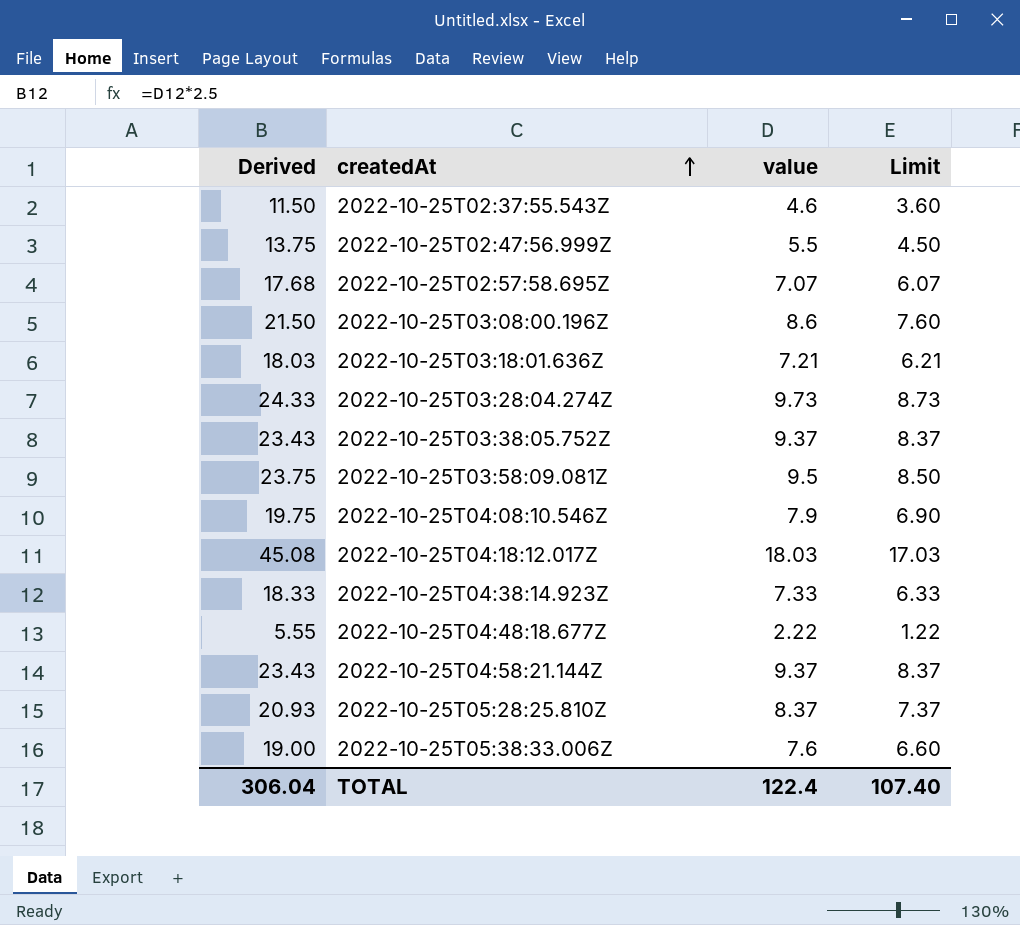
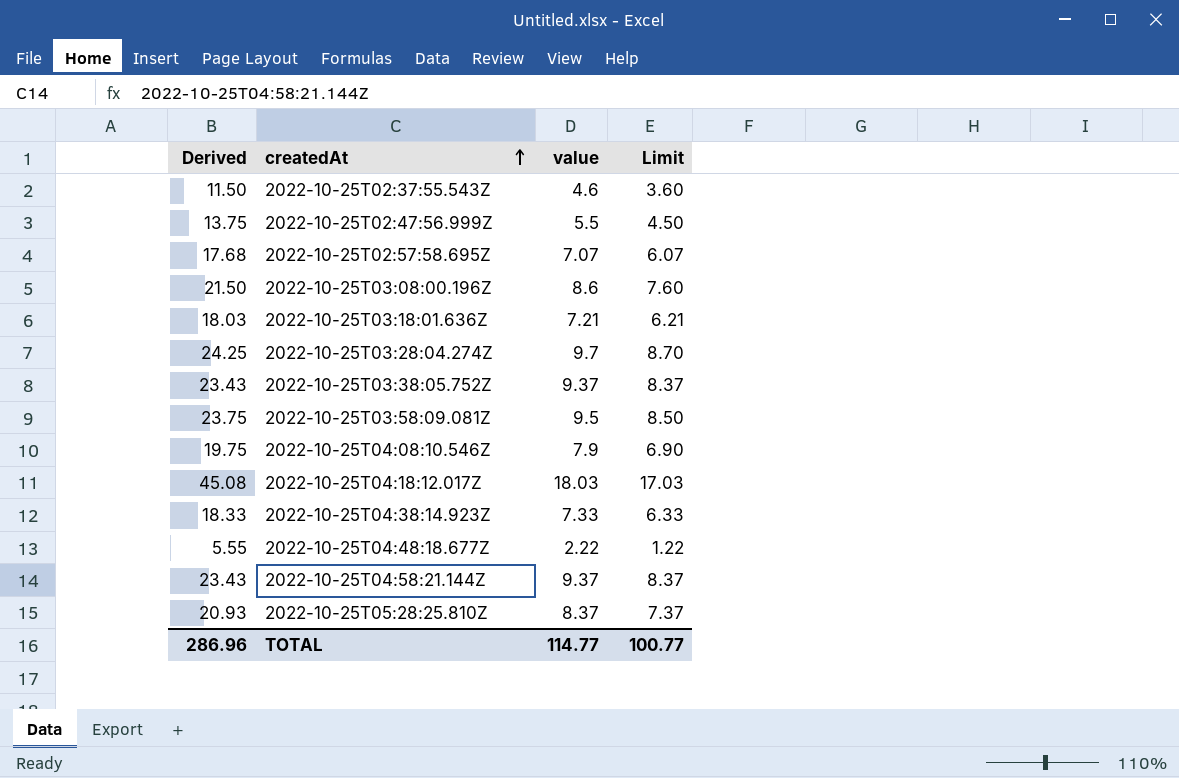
row 2022-10-25T05:38:33.006Z: 19.00 | 7.6 | 6.60 -> none
2022-10-25T03:28:04.274Z | Derived: 24.33 -> 24.25
2022-10-25T03:28:04.274Z | value: 9.73 -> 9.7
2022-10-25T03:28:04.274Z | Limit: 8.73 -> 8.70
TOTAL | Derived: 306.04 -> 286.96
TOTAL | value: 122.4 -> 114.77
TOTAL | Limit: 107.40 -> 100.77

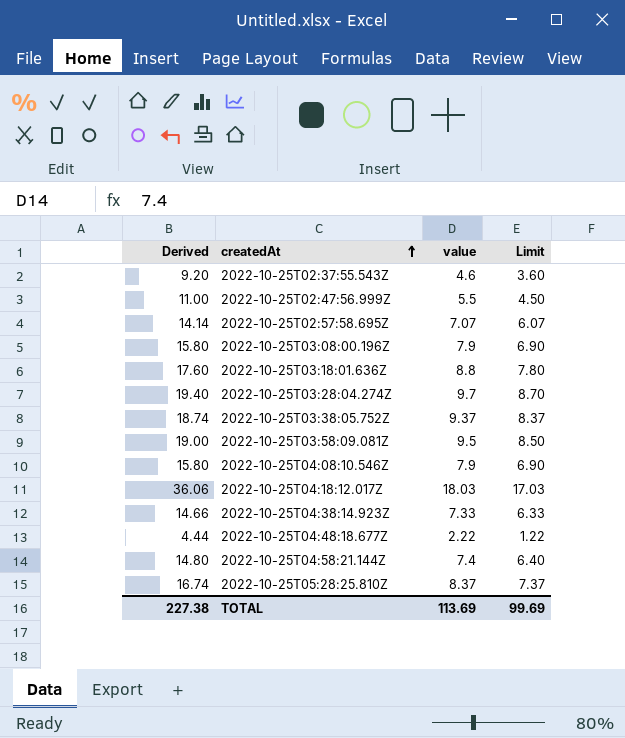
column Derived | formula: [value] * 2.5 -> [value] * 2
2022-10-25T03:08:00.196Z | value: 8.6 -> 7.9
2022-10-25T03:08:00.196Z | Limit: 7.60 -> 6.90
2022-10-25T03:18:01.636Z | value: 7.21 -> 8.8
2022-10-25T03:18:01.636Z | Limit: 6.21 -> 7.80
2022-10-25T04:58:21.144Z | value: 9.37 -> 7.4
2022-10-25T04:58:21.144Z | Limit: 8.37 -> 6.40
TOTAL | Derived: 286.96 -> 227.38
TOTAL | value: 114.77 -> 113.69
TOTAL | Limit: 100.77 -> 99.69

